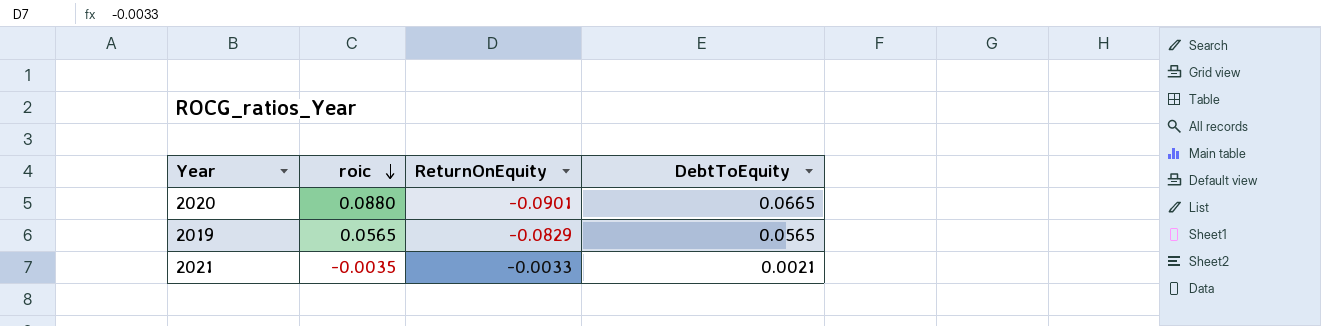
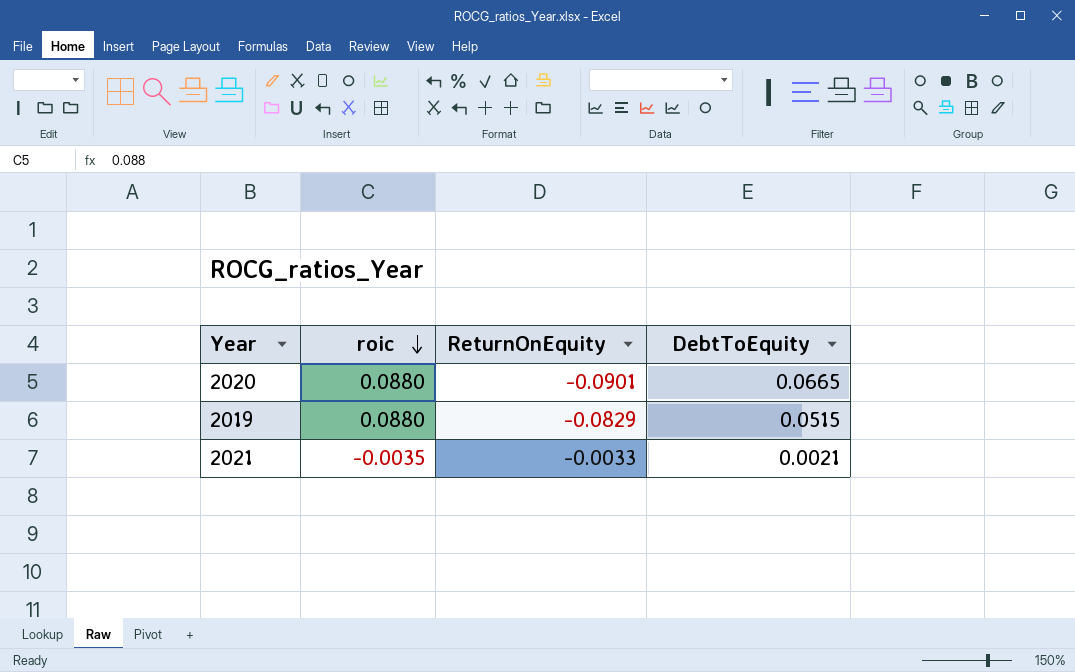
2019 | roic: 0.0565 -> 0.0880
2019 | DebtToEquity: 0.0565 -> 0.0515

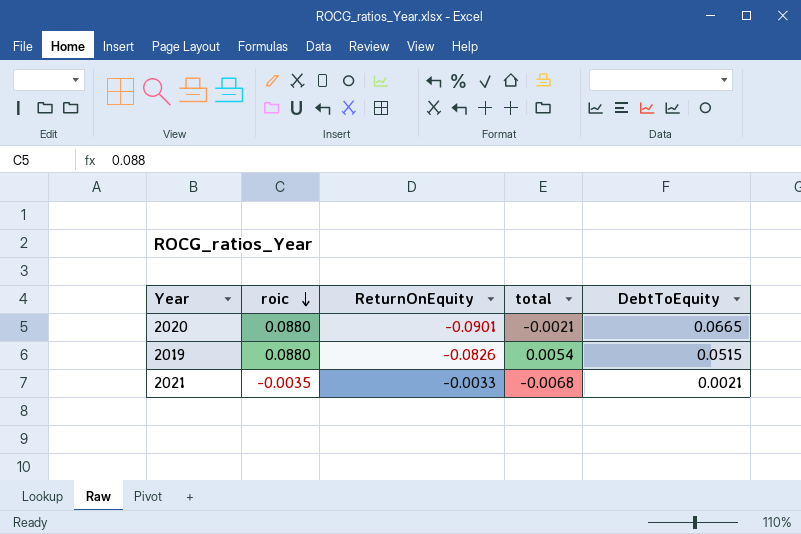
column total | formula: none -> [roic] + [ReturnOnEquity]
2019 | ReturnOnEquity: -0.0829 -> -0.0826

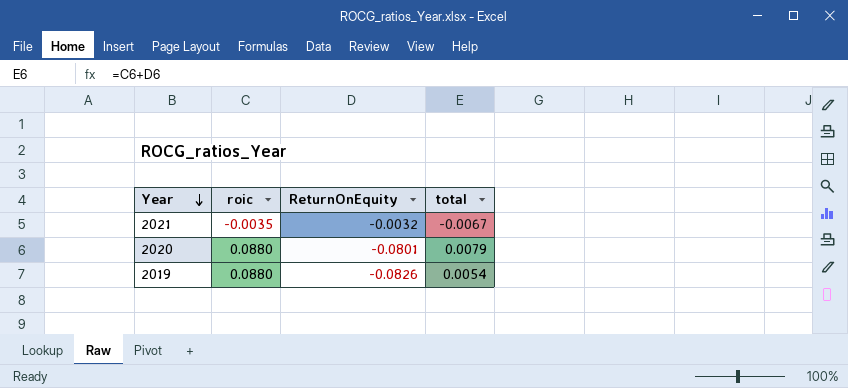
row order: roic descending -> Year descending
column DebtToEquity | position: 5 -> none
2021 | ReturnOnEquity: -0.0033 -> -0.0032
2021 | total: -0.0068 -> -0.0067
2020 | ReturnOnEquity: -0.0901 -> -0.0801
2020 | total: -0.0021 -> 0.0079

